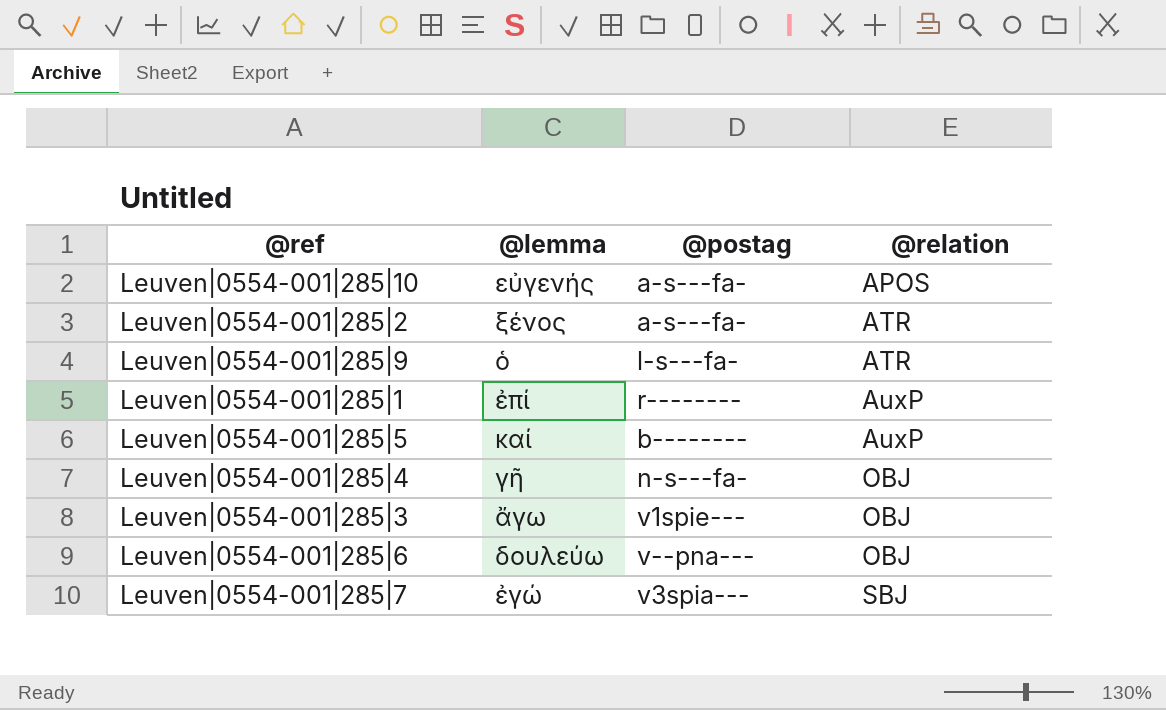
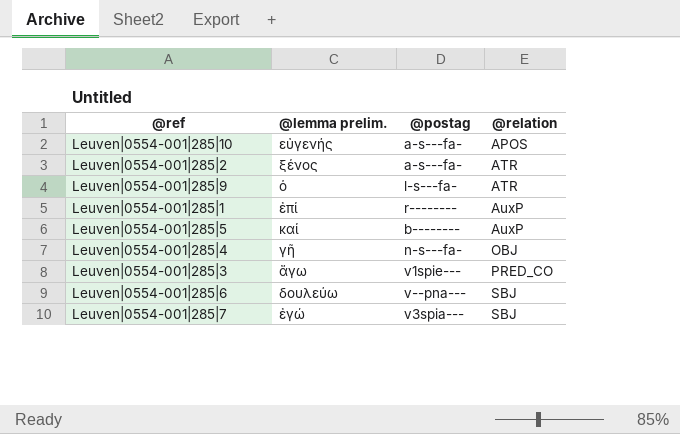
column name: @lemma -> @lemma prelim.
Leuven|0554-001|285|3 | @relation: OBJ -> PRED_CO
Leuven|0554-001|285|6 | @relation: OBJ -> SBJ

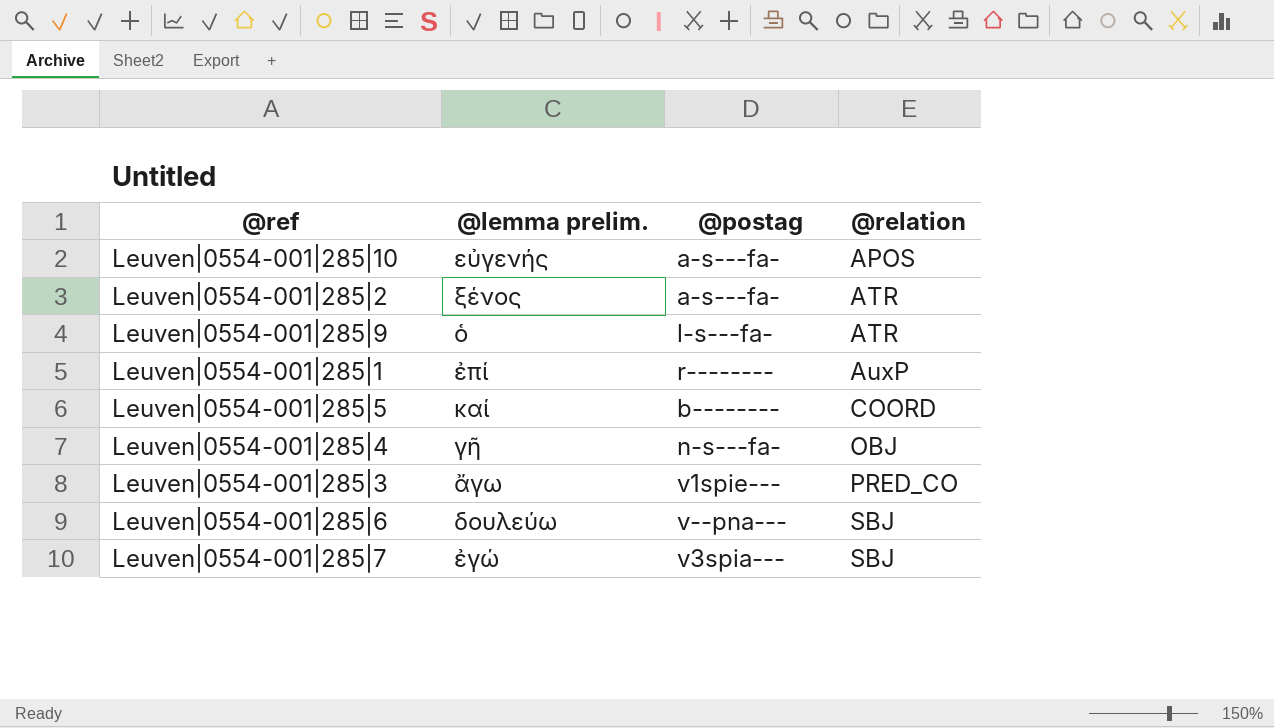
Leuven|0554-001|285|5 | @relation: AuxP -> COORD

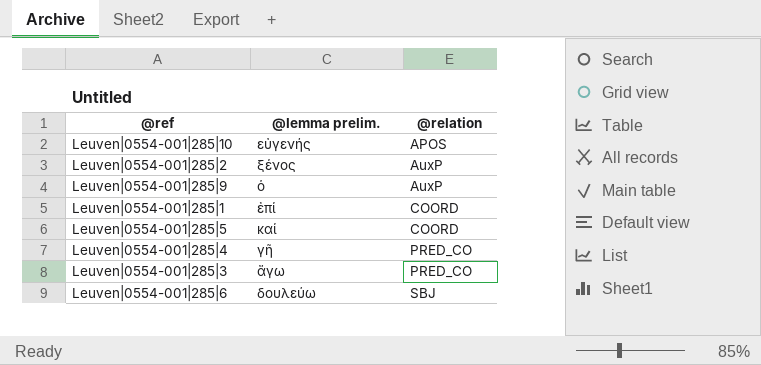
column @postag | position: 3 -> none
row Leuven|0554-001|285|7: ἐγώ | v3spia--- | SBJ -> none
Leuven|0554-001|285|2 | @relation: ATR -> AuxP
Leuven|0554-001|285|9 | @relation: ATR -> AuxP
Leuven|0554-001|285|1 | @relation: AuxP -> COORD
Leuven|0554-001|285|4 | @relation: OBJ -> PRED_CO

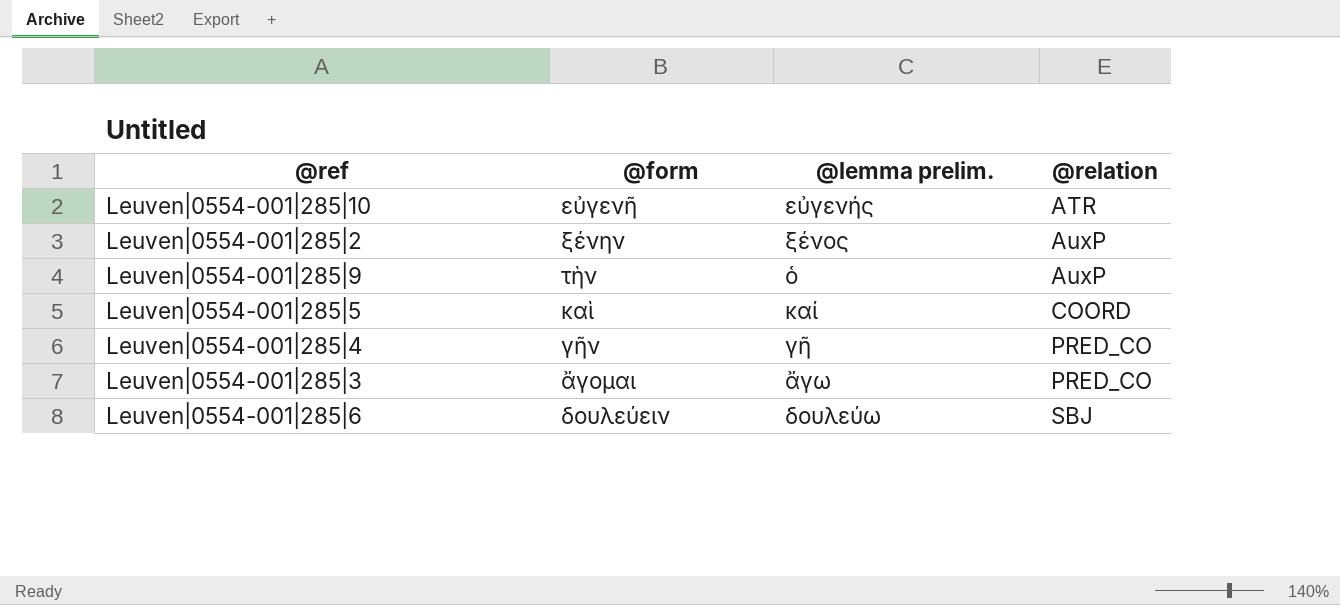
column @form | position: none -> 2
row Leuven|0554-001|285|1: ἐπί | COORD -> none
Leuven|0554-001|285|10 | @relation: APOS -> ATR

